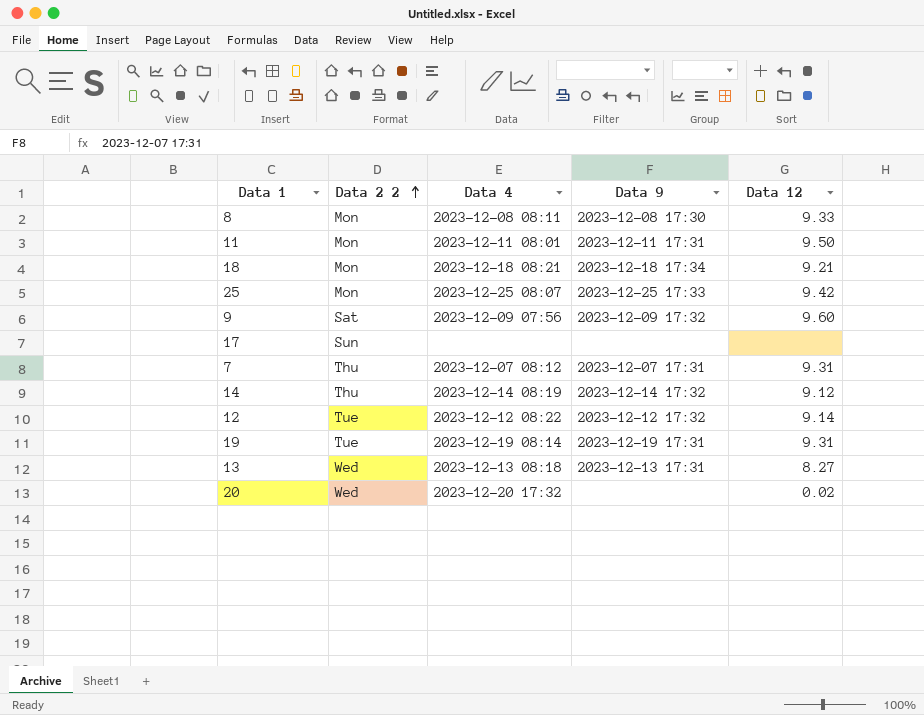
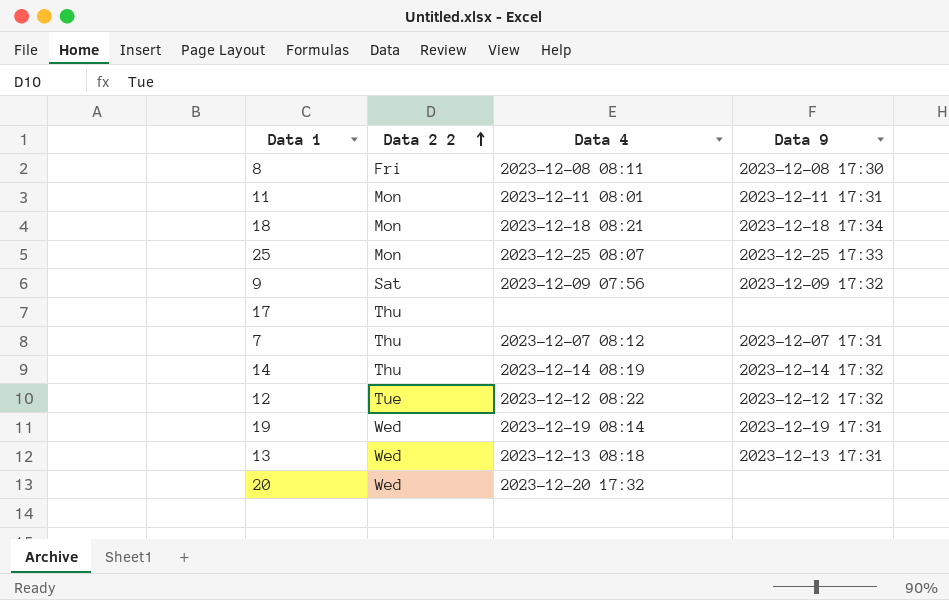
column Data 12 | position: 5 -> none
8 | Data 2 2: Mon -> Fri
17 | Data 2 2: Sun -> Thu
19 | Data 2 2: Tue -> Wed

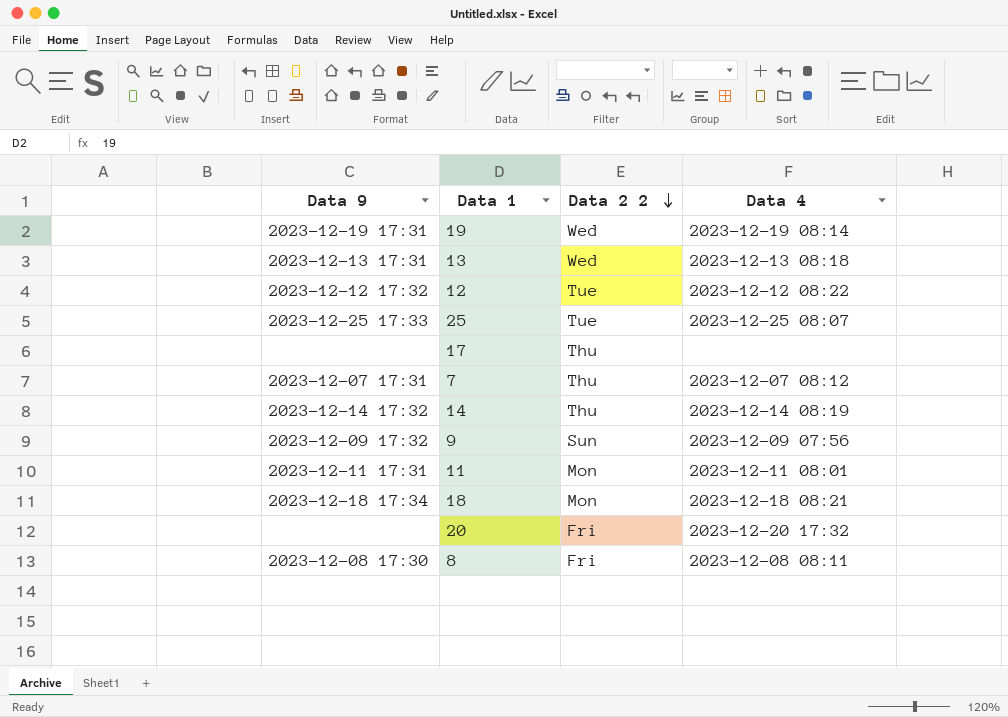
row order: Data 2 2 ascending -> Data 2 2 descending
column Data 9 | position: 4 -> 1
25 | Data 2 2: Mon -> Tue
9 | Data 2 2: Sat -> Sun
20 | Data 2 2: Wed -> Fri

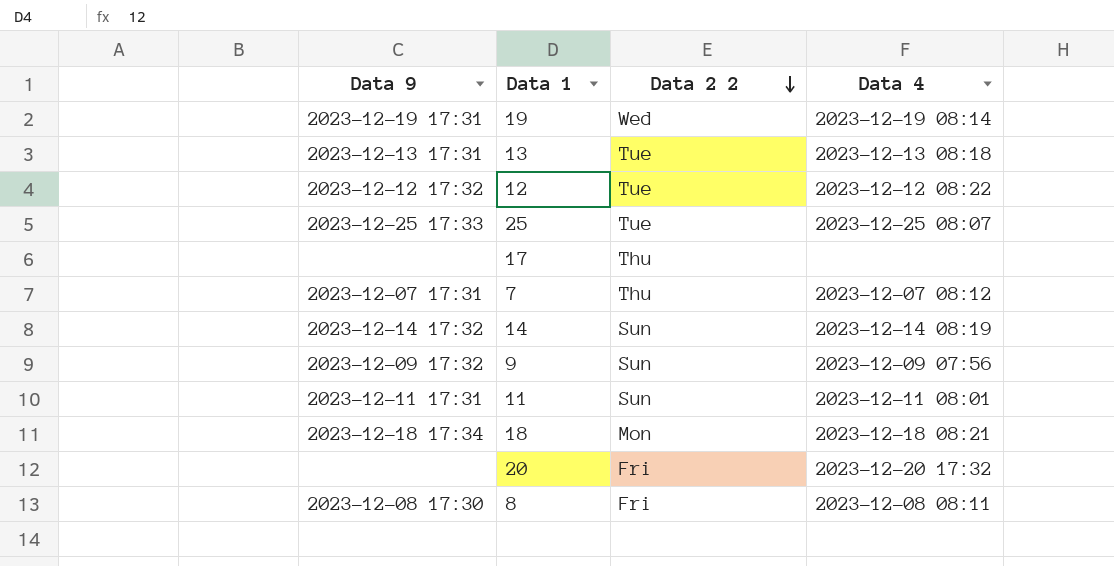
13 | Data 2 2: Wed -> Tue
14 | Data 2 2: Thu -> Sun
11 | Data 2 2: Mon -> Sun

